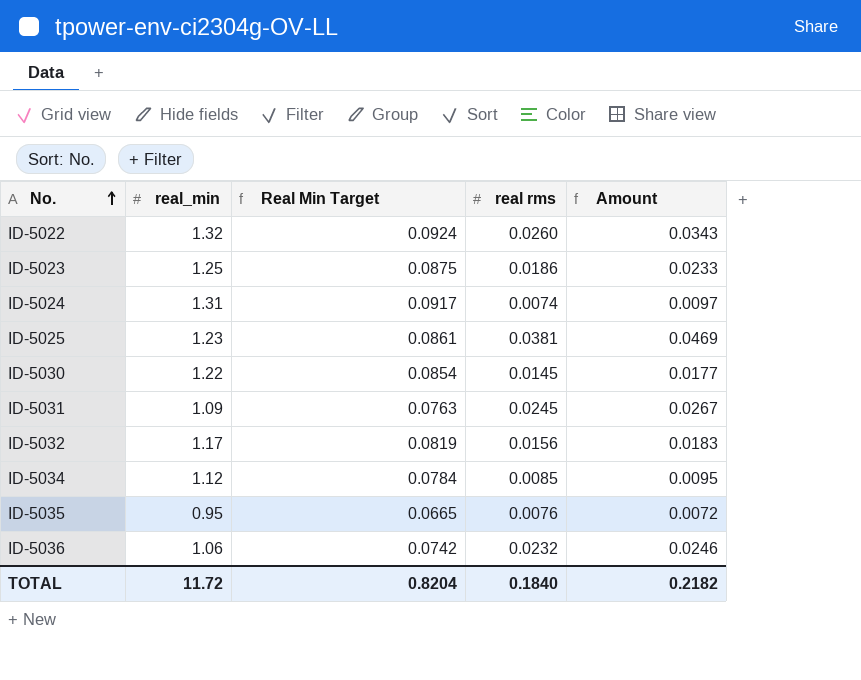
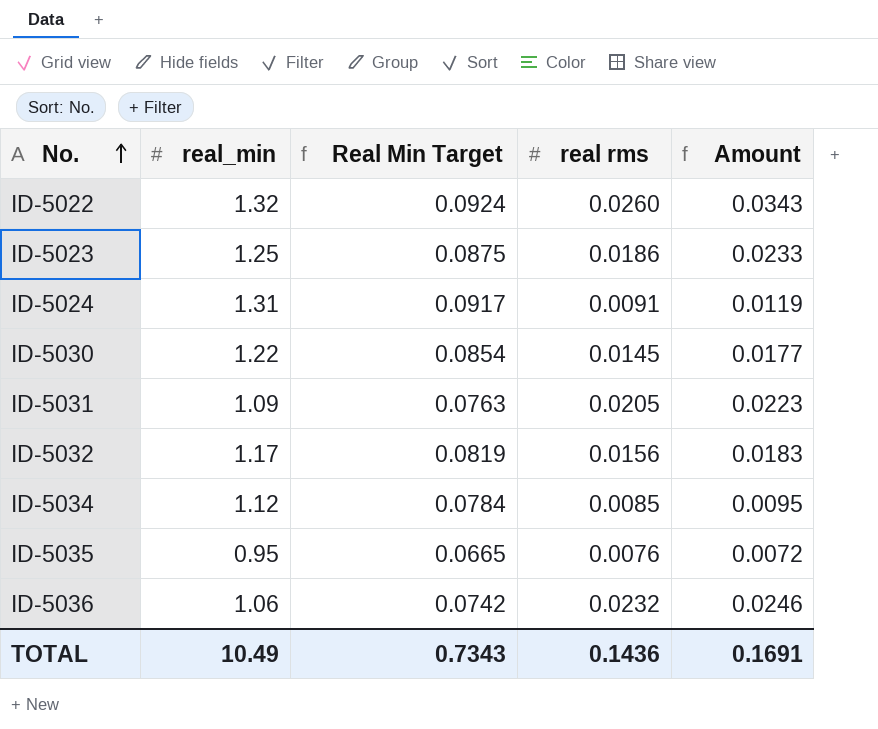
row ID-5025: 1.23 | 0.0861 | 0.0381 | 0.0469 -> none
ID-5024 | real rms: 0.0074 -> 0.0091
ID-5024 | Amount: 0.0097 -> 0.0119
ID-5031 | real rms: 0.0245 -> 0.0205
ID-5031 | Amount: 0.0267 -> 0.0223
TOTAL | real_min: 11.72 -> 10.49
TOTAL | Real Min Target: 0.8204 -> 0.7343
TOTAL | real rms: 0.1840 -> 0.1436
TOTAL | Amount: 0.2182 -> 0.1691

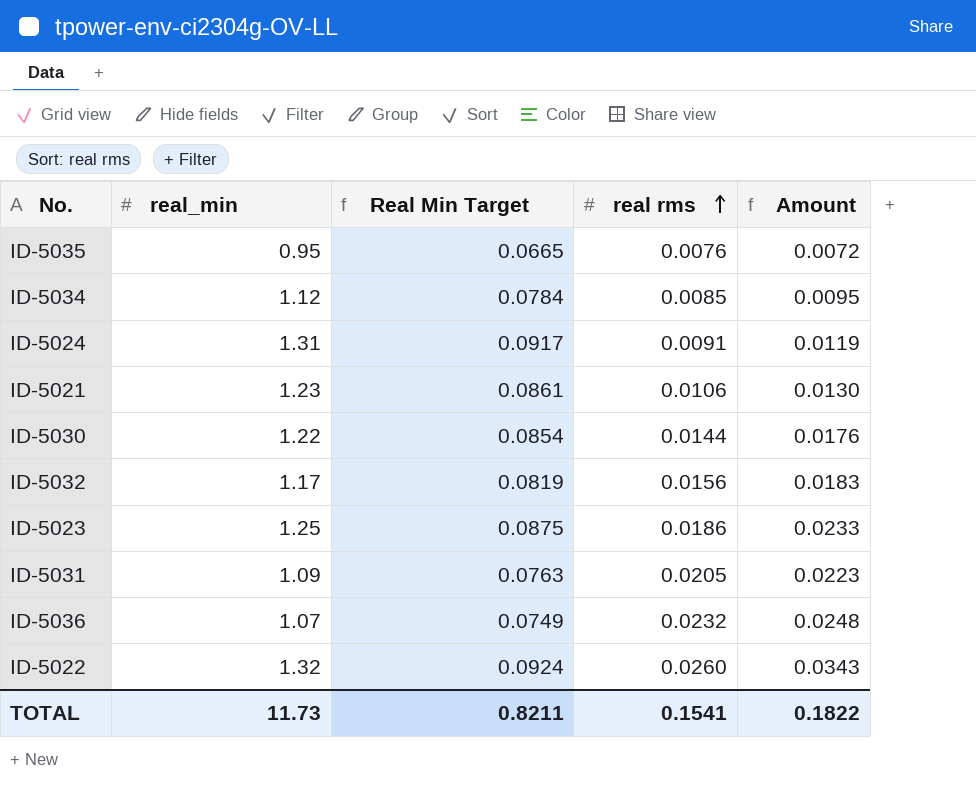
row order: No. ascending -> real rms ascending
row ID-5021: none -> 1.23 | 0.0861 | 0.0106 | 0.0130
ID-5030 | real rms: 0.0145 -> 0.0144
ID-5030 | Amount: 0.0177 -> 0.0176
ID-5036 | real_min: 1.06 -> 1.07
ID-5036 | Real Min Target: 0.0742 -> 0.0749
ID-5036 | Amount: 0.0246 -> 0.0248
TOTAL | real_min: 10.49 -> 11.73
TOTAL | Real Min Target: 0.7343 -> 0.8211
TOTAL | real rms: 0.1436 -> 0.1541
TOTAL | Amount: 0.1691 -> 0.1822

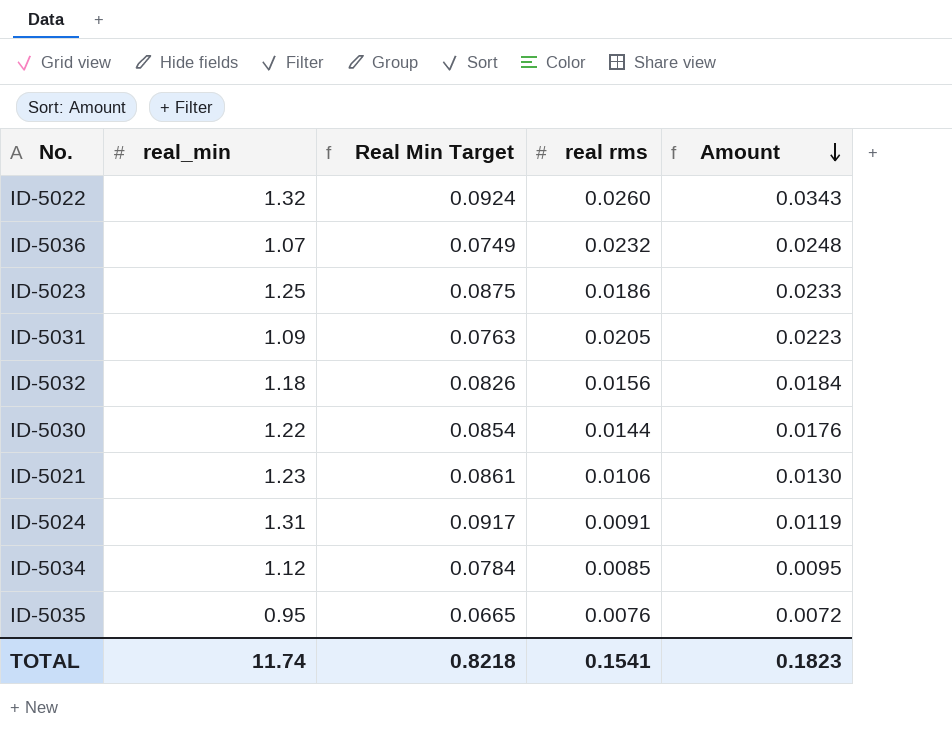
row order: real rms ascending -> Amount descending
ID-5032 | real_min: 1.17 -> 1.18
ID-5032 | Real Min Target: 0.0819 -> 0.0826
ID-5032 | Amount: 0.0183 -> 0.0184
TOTAL | real_min: 11.73 -> 11.74
TOTAL | Real Min Target: 0.8211 -> 0.8218
TOTAL | Amount: 0.1822 -> 0.1823

